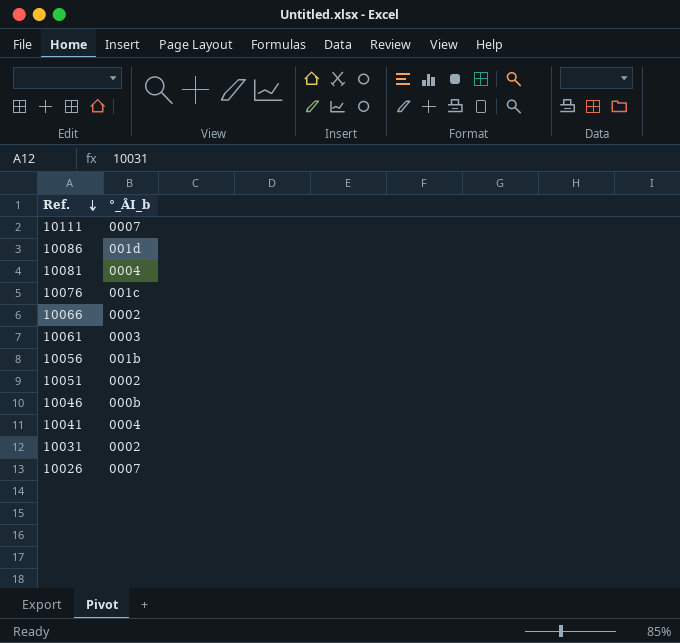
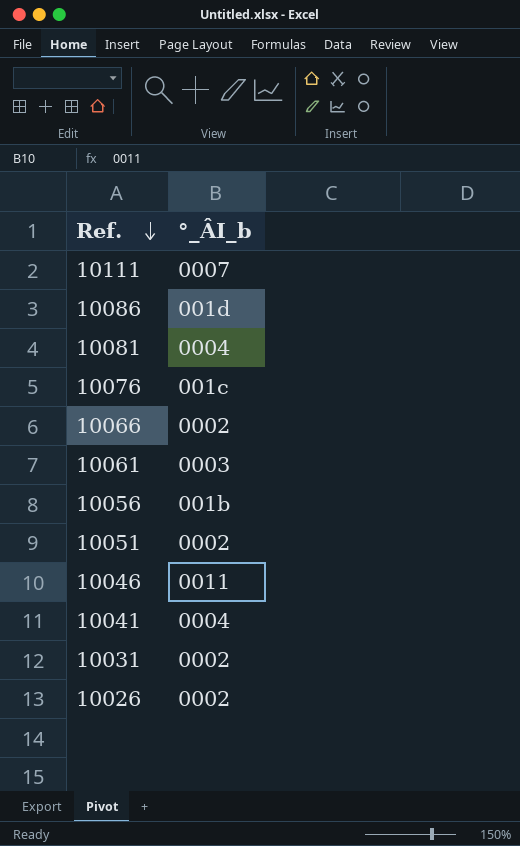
10046 | °_ÂI_b: 000b -> 0011
10026 | °_ÂI_b: 0007 -> 0002

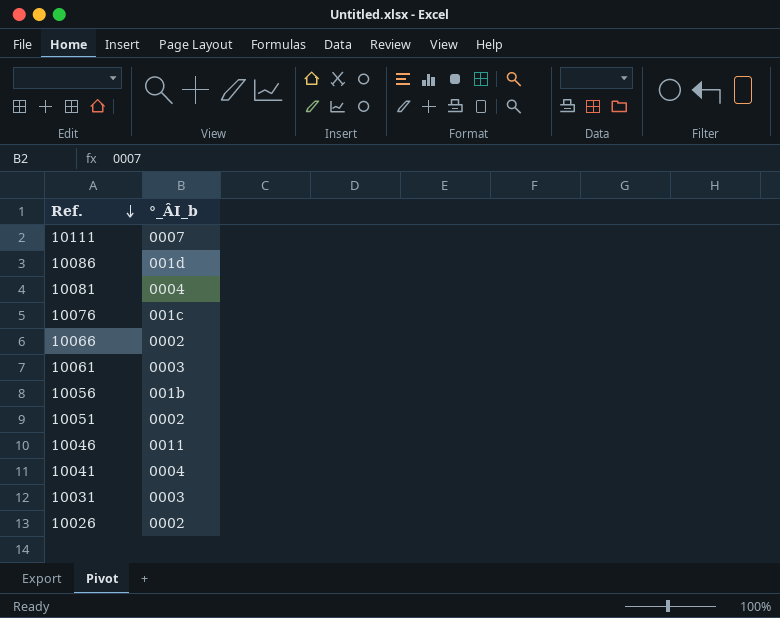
10031 | °_ÂI_b: 0002 -> 0003

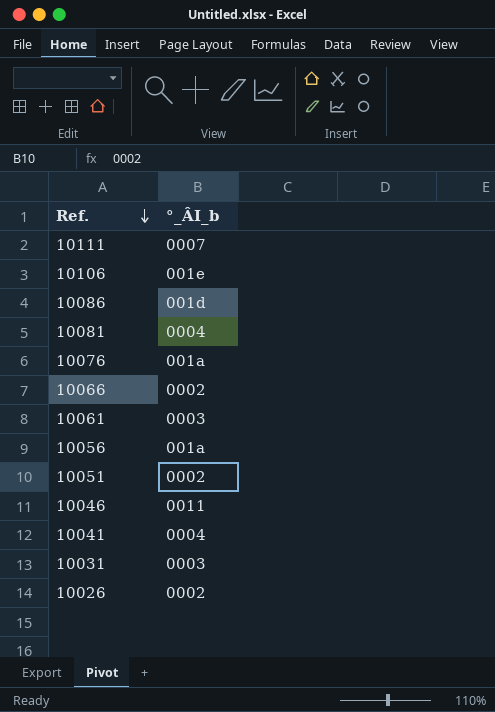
row 10106: none -> 001e
10076 | °_ÂI_b: 001c -> 001a
10056 | °_ÂI_b: 001b -> 001a

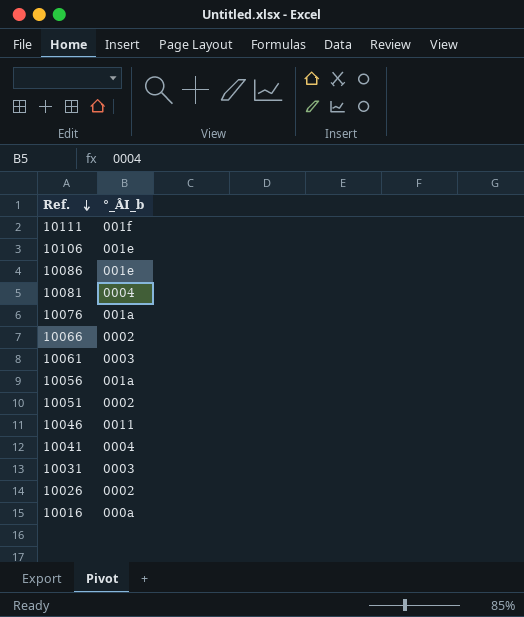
10111 | °_ÂI_b: 0007 -> 001f
10086 | °_ÂI_b: 001d -> 001e
row 10016: none -> 000a

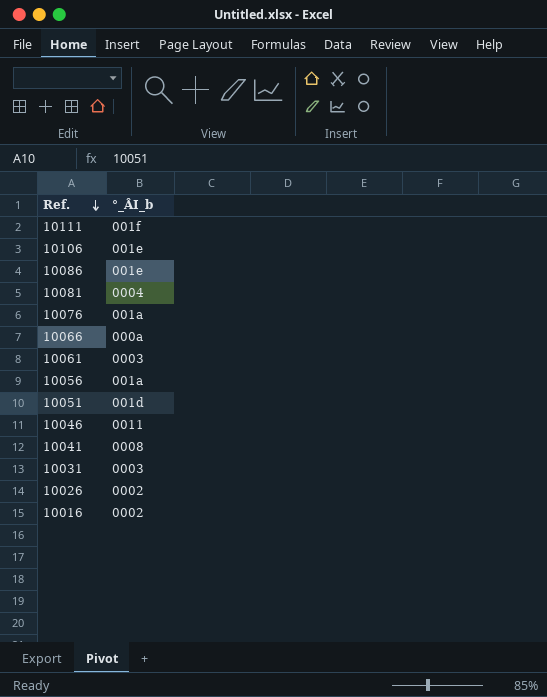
10066 | °_ÂI_b: 0002 -> 000a
10051 | °_ÂI_b: 0002 -> 001d
10041 | °_ÂI_b: 0004 -> 0008
10016 | °_ÂI_b: 000a -> 0002

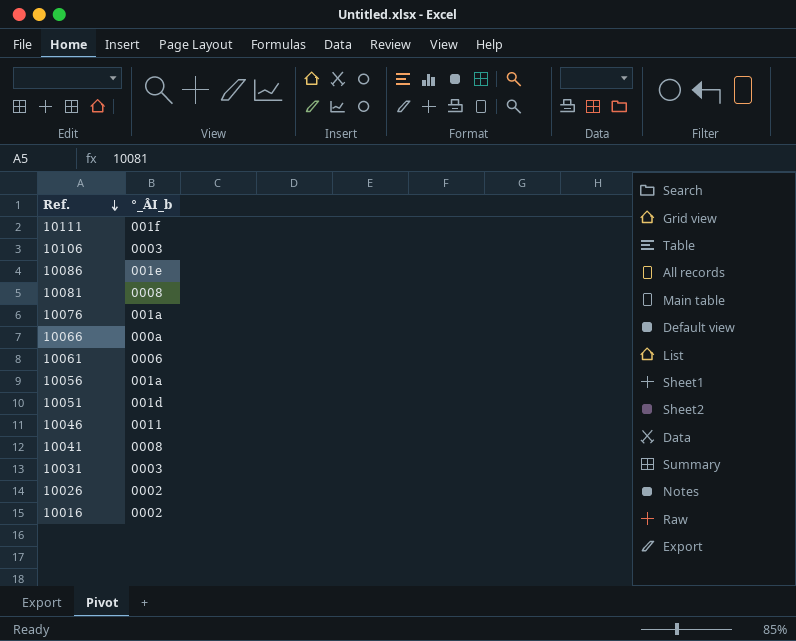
10106 | °_ÂI_b: 001e -> 0003
10081 | °_ÂI_b: 0004 -> 0008
10061 | °_ÂI_b: 0003 -> 0006

